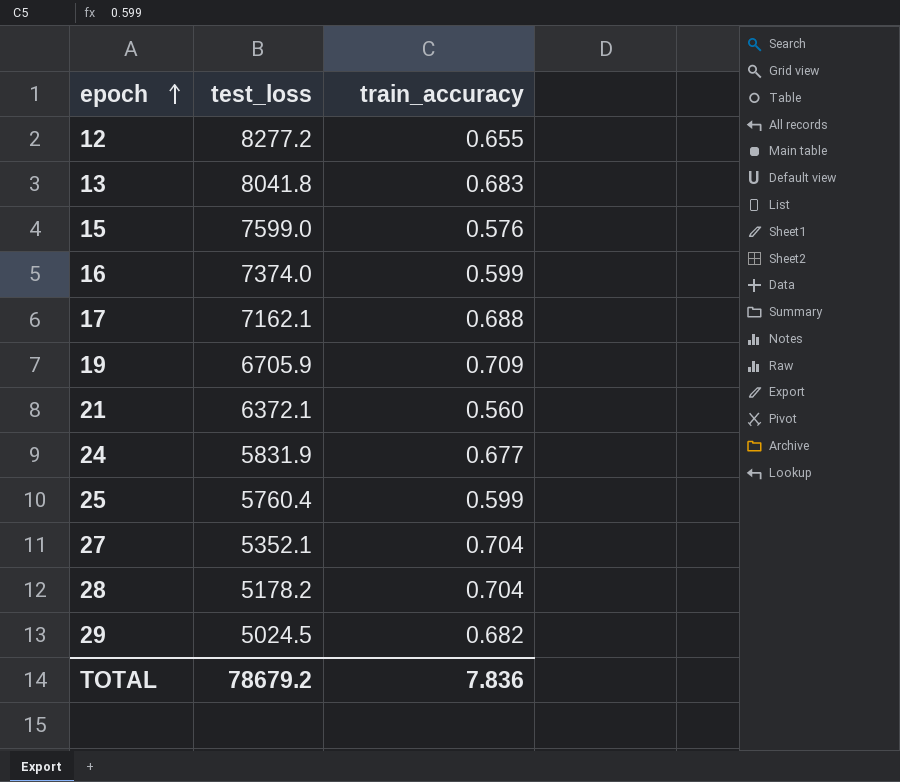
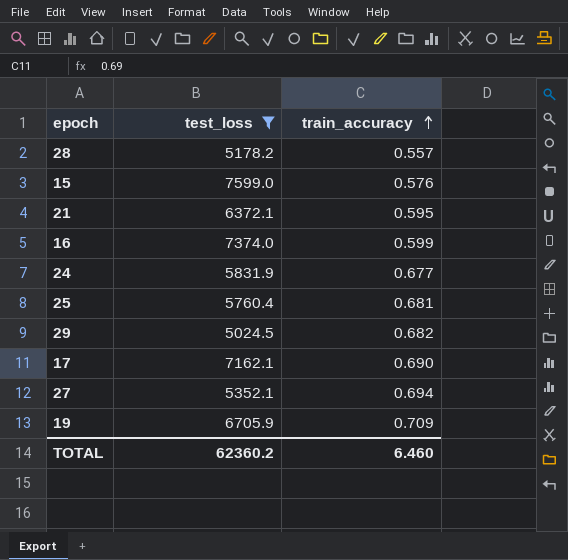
filter: none -> test_loss <= 7599.0
row order: epoch ascending -> train_accuracy ascending
28 | train_accuracy: 0.704 -> 0.557
21 | train_accuracy: 0.560 -> 0.595
25 | train_accuracy: 0.599 -> 0.681
17 | train_accuracy: 0.688 -> 0.690
27 | train_accuracy: 0.704 -> 0.694
TOTAL | test_loss: 78679.2 -> 62360.2
TOTAL | train_accuracy: 7.836 -> 6.460

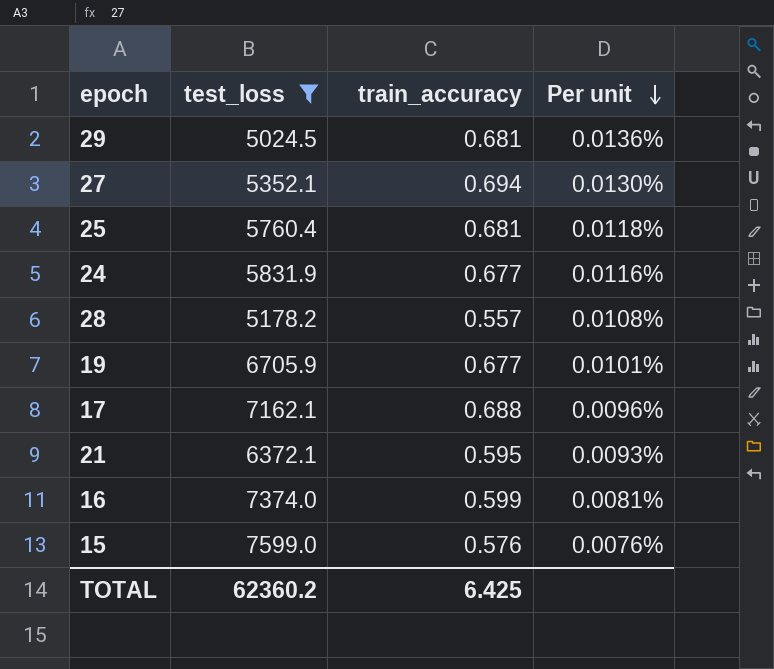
row order: train_accuracy ascending -> Per unit descending
column Per unit | formula: none -> [train_accuracy] / [test_loss]
29 | train_accuracy: 0.682 -> 0.681
19 | train_accuracy: 0.709 -> 0.677
17 | train_accuracy: 0.690 -> 0.688
TOTAL | train_accuracy: 6.460 -> 6.425

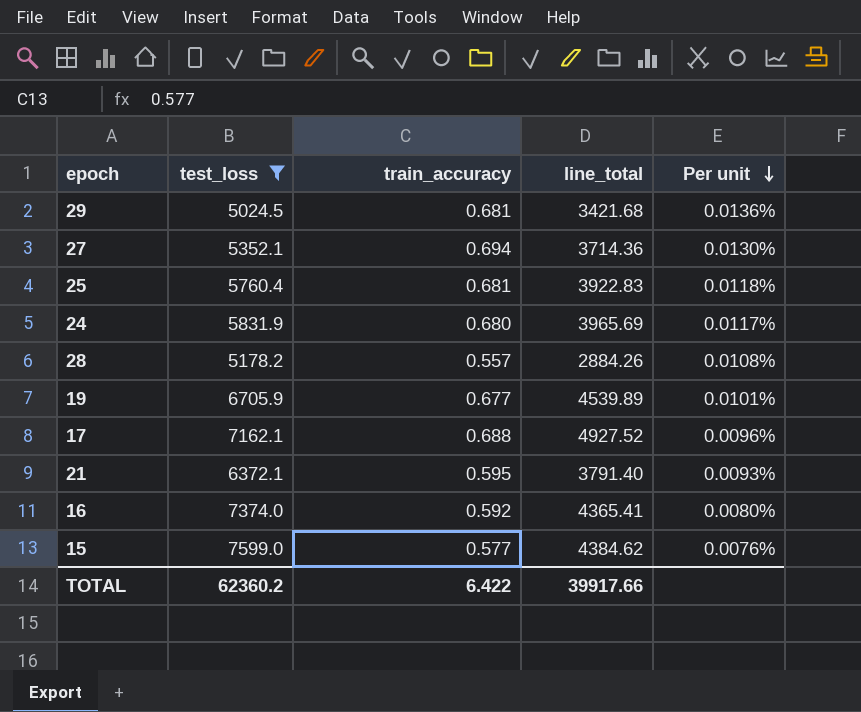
column line_total | formula: none -> [test_loss] * [train_accuracy]
24 | train_accuracy: 0.677 -> 0.680
24 | Per unit: 0.0116% -> 0.0117%
16 | train_accuracy: 0.599 -> 0.592
16 | Per unit: 0.0081% -> 0.0080%
15 | train_accuracy: 0.576 -> 0.577
TOTAL | train_accuracy: 6.425 -> 6.422

